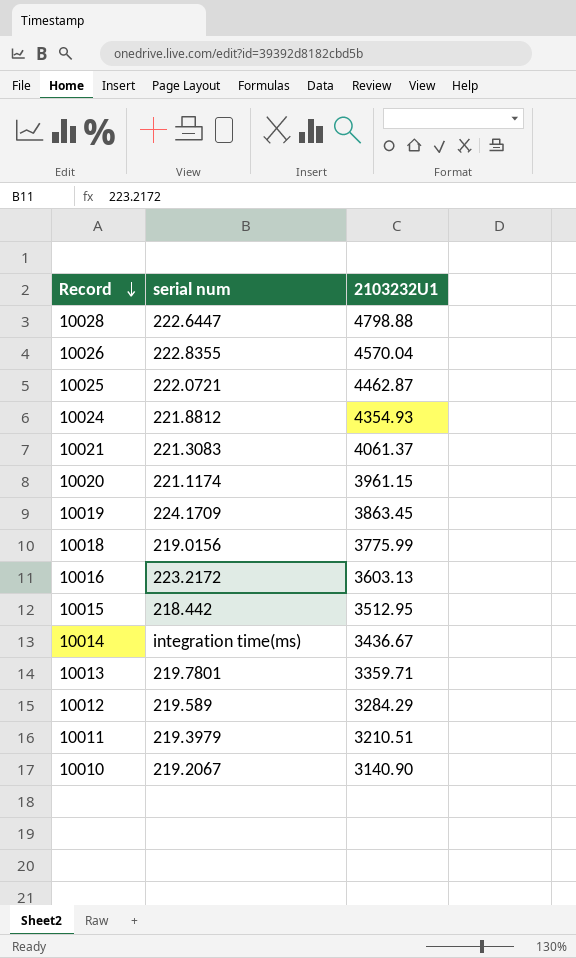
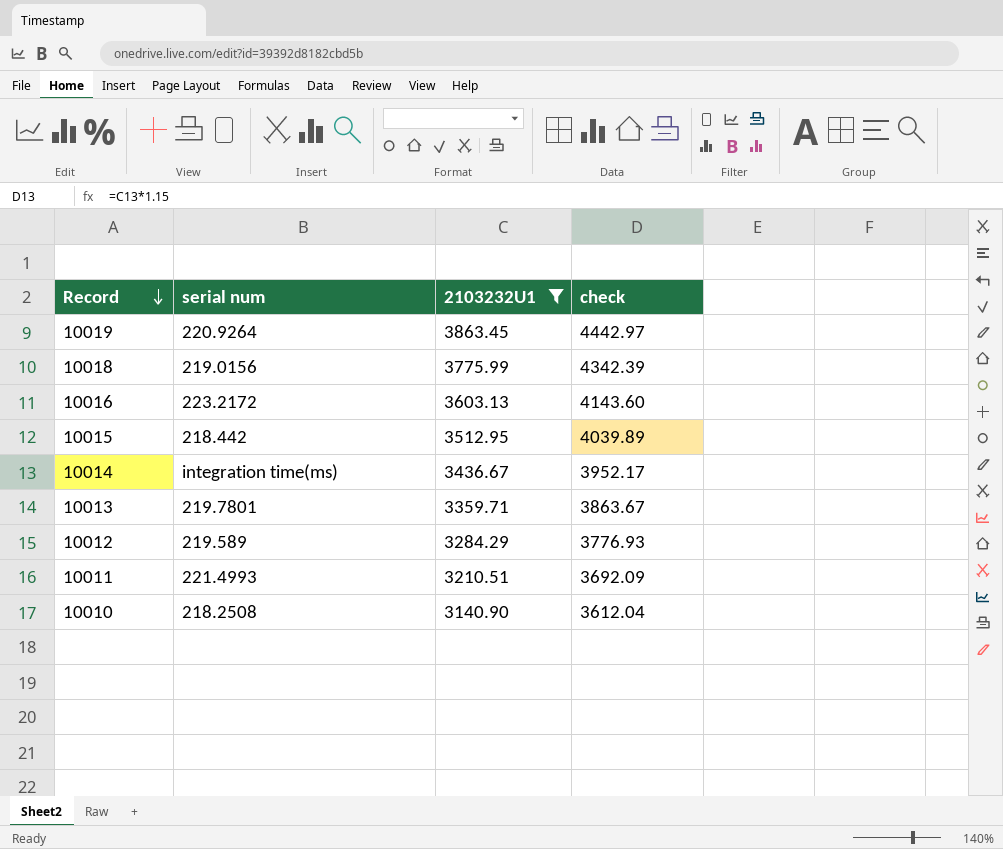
filter: none -> 2103232U1 <= 3863.45
column check | formula: none -> [2103232U1] * 1.15
10019 | serial num: 224.1709 -> 220.9264
10011 | serial num: 219.3979 -> 221.4993
10010 | serial num: 219.2067 -> 218.2508

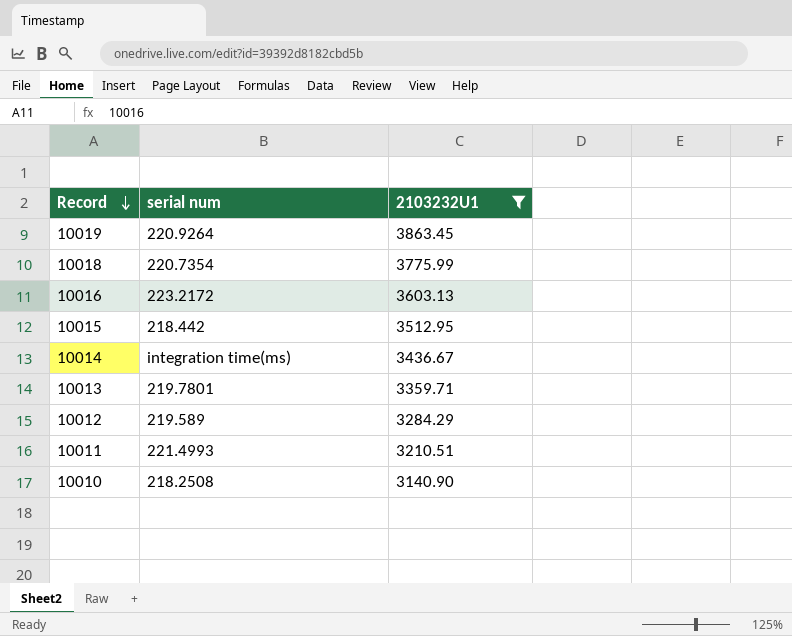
column check | formula: [2103232U1] * 1.15 -> none
10018 | serial num: 219.0156 -> 220.7354

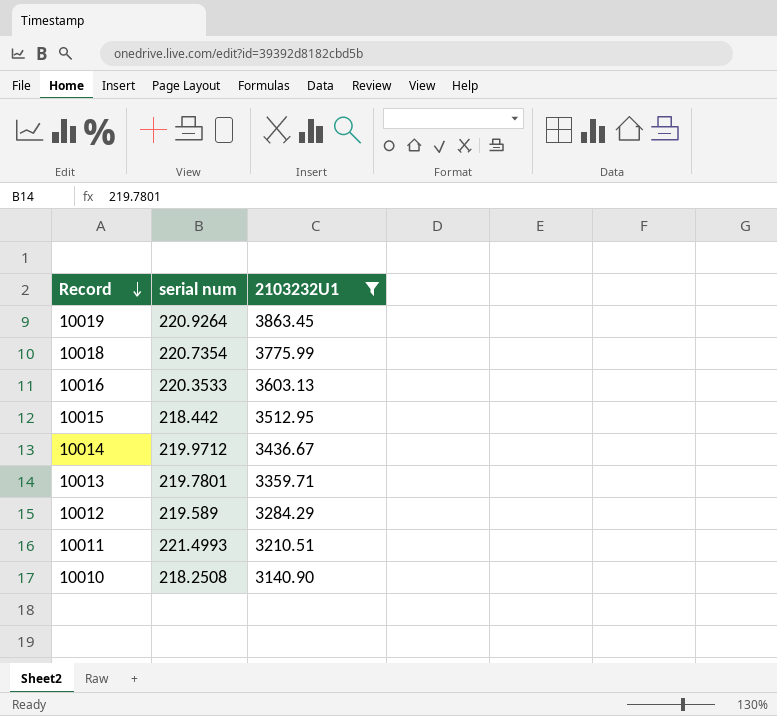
10016 | serial num: 223.2172 -> 220.3533
10014 | serial num: integration time(ms) -> 219.9712

